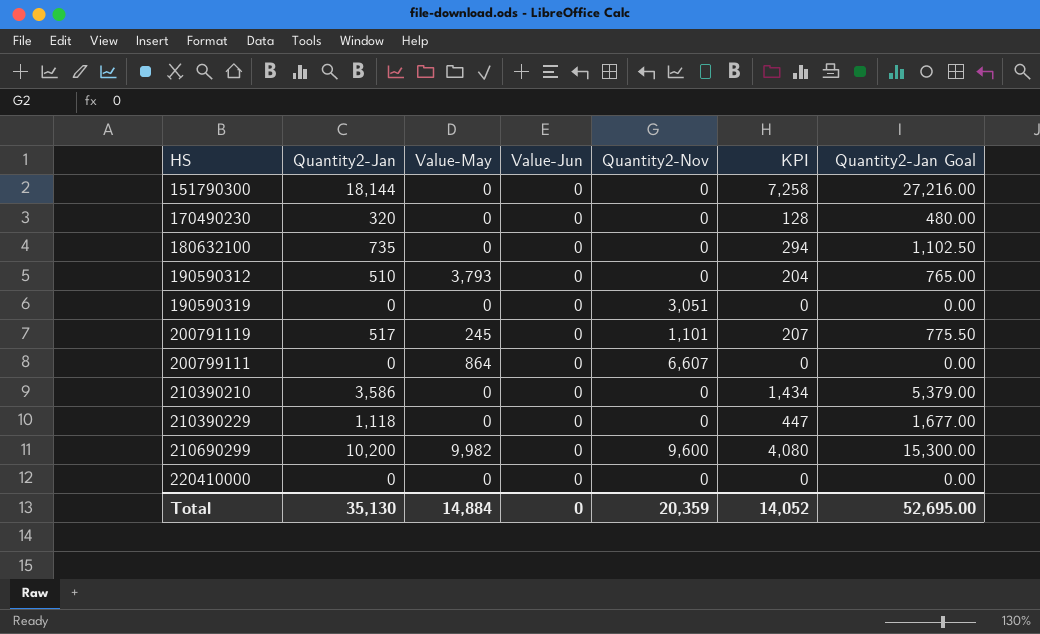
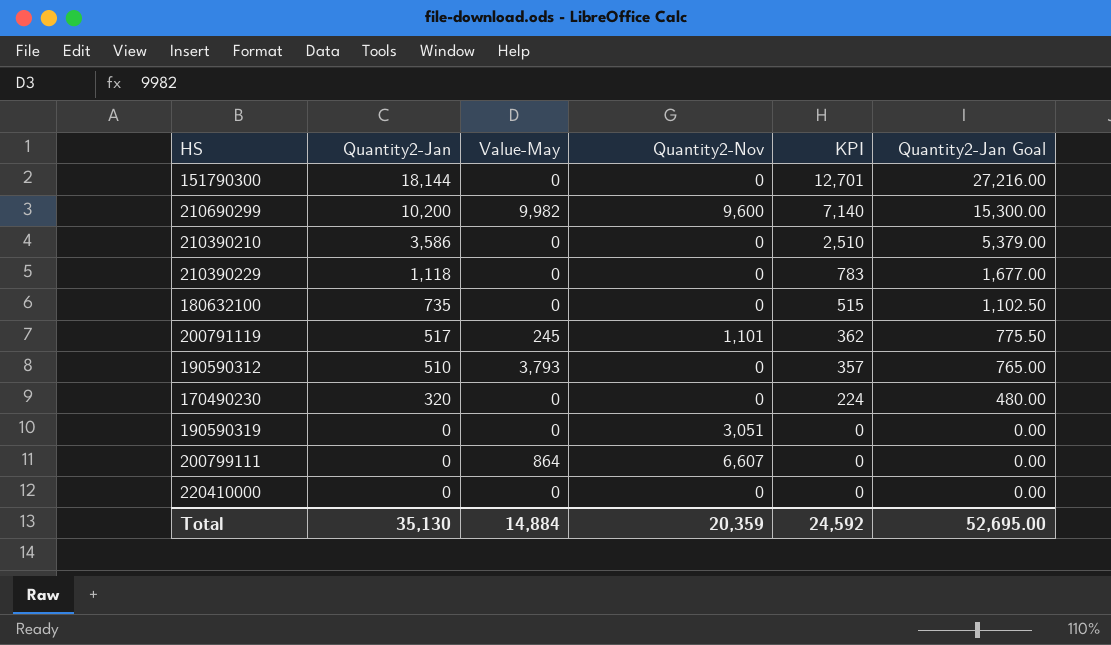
row order: HS ascending -> Quantity2-Jan descending
column Value-Jun | position: 4 -> none
column KPI | formula: [Quantity2-Jan] * 0.4 -> [Quantity2-Jan] * 0.7
Total | KPI: 14,052 -> 24,592

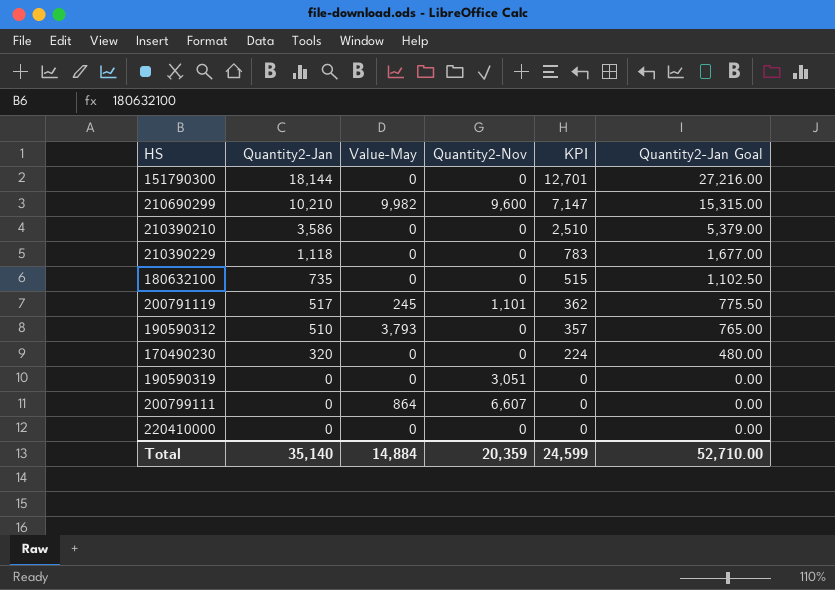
210690299 | Quantity2-Jan: 10,200 -> 10,210
210690299 | KPI: 7,140 -> 7,147
210690299 | Quantity2-Jan Goal: 15,300.00 -> 15,315.00
Total | Quantity2-Jan: 35,130 -> 35,140
Total | KPI: 24,592 -> 24,599
Total | Quantity2-Jan Goal: 52,695.00 -> 52,710.00

